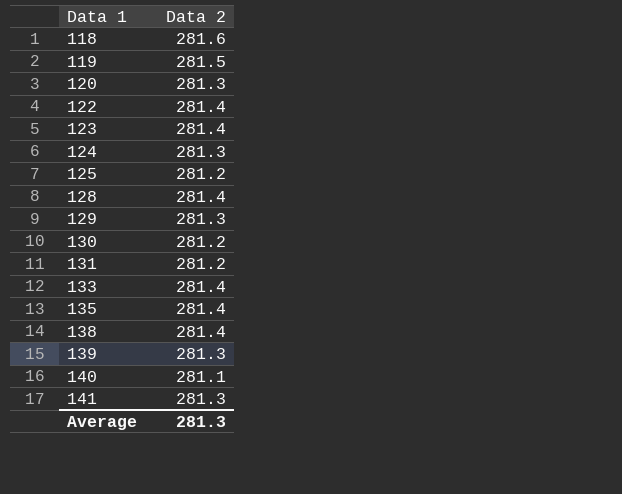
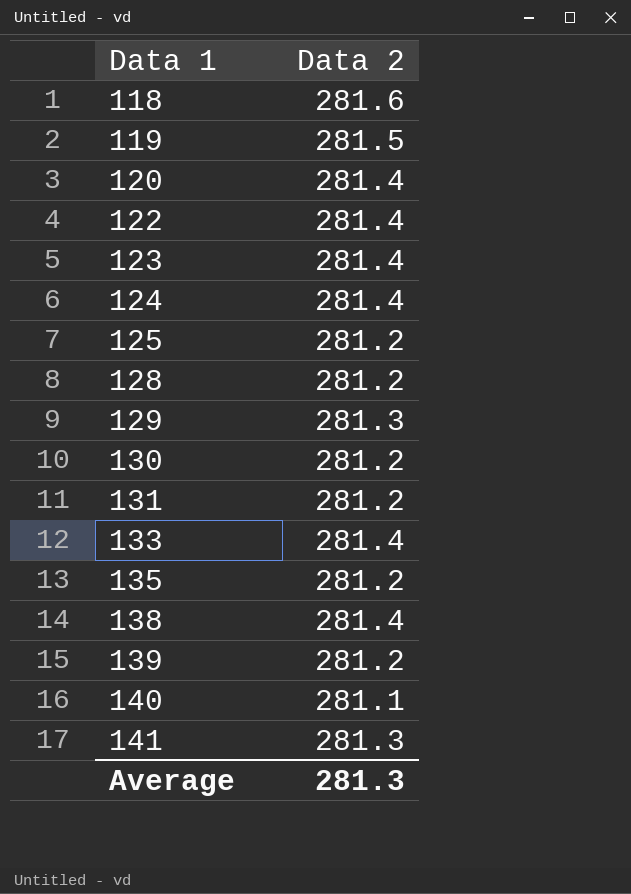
120 | Data 2: 281.3 -> 281.4
124 | Data 2: 281.3 -> 281.4
128 | Data 2: 281.4 -> 281.2
135 | Data 2: 281.4 -> 281.2
139 | Data 2: 281.3 -> 281.2

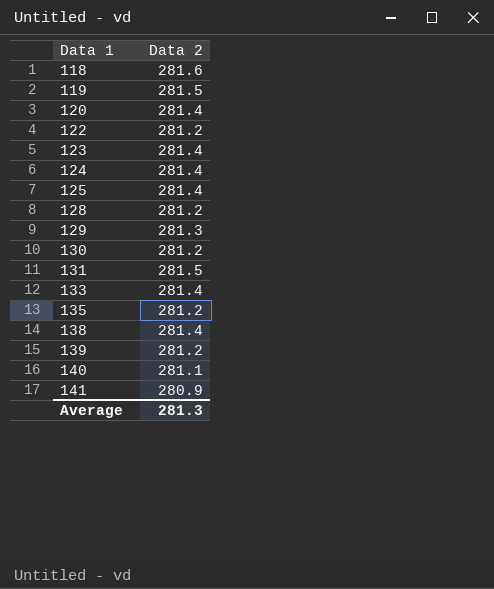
122 | Data 2: 281.4 -> 281.2
125 | Data 2: 281.2 -> 281.4
131 | Data 2: 281.2 -> 281.5
141 | Data 2: 281.3 -> 280.9

